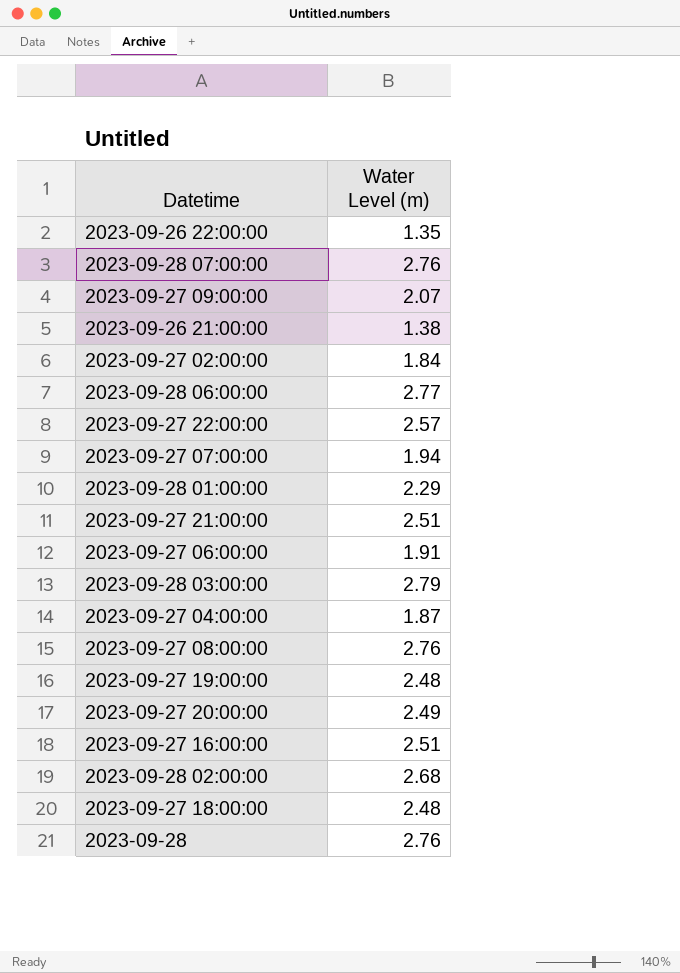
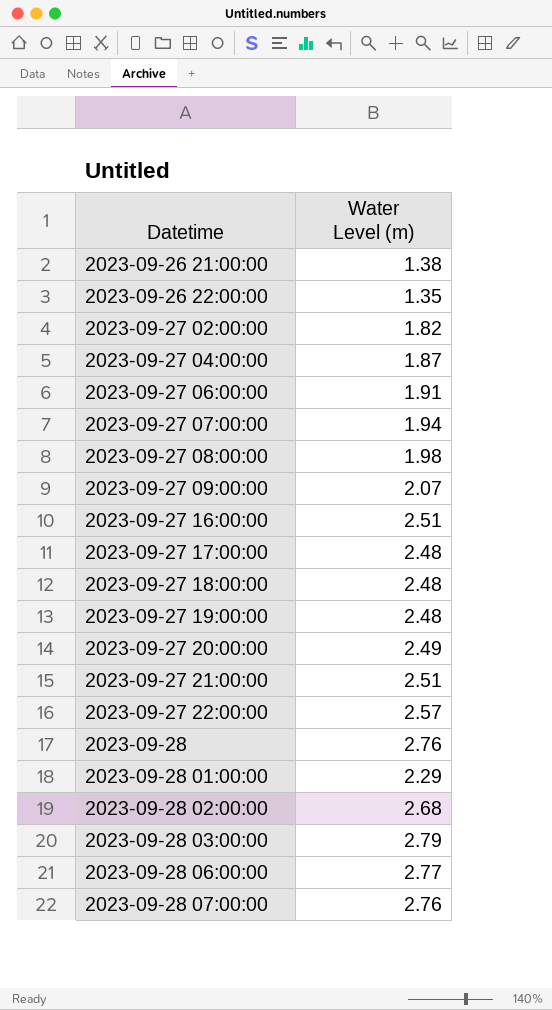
row order: none -> Datetime ascending
2023-09-27 02:00:00 | Water Level (m): 1.84 -> 1.82
2023-09-27 08:00:00 | Water Level (m): 2.76 -> 1.98
row 2023-09-27 17:00:00: none -> 2.48

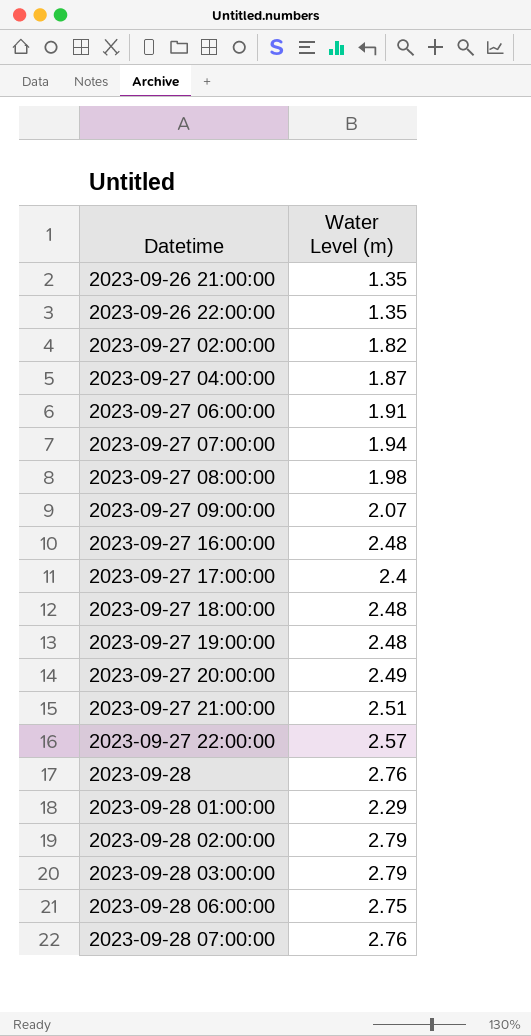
2023-09-26 21:00:00 | Water Level (m): 1.38 -> 1.35
2023-09-27 16:00:00 | Water Level (m): 2.51 -> 2.48
2023-09-27 17:00:00 | Water Level (m): 2.48 -> 2.4
2023-09-28 02:00:00 | Water Level (m): 2.68 -> 2.79
2023-09-28 06:00:00 | Water Level (m): 2.77 -> 2.75

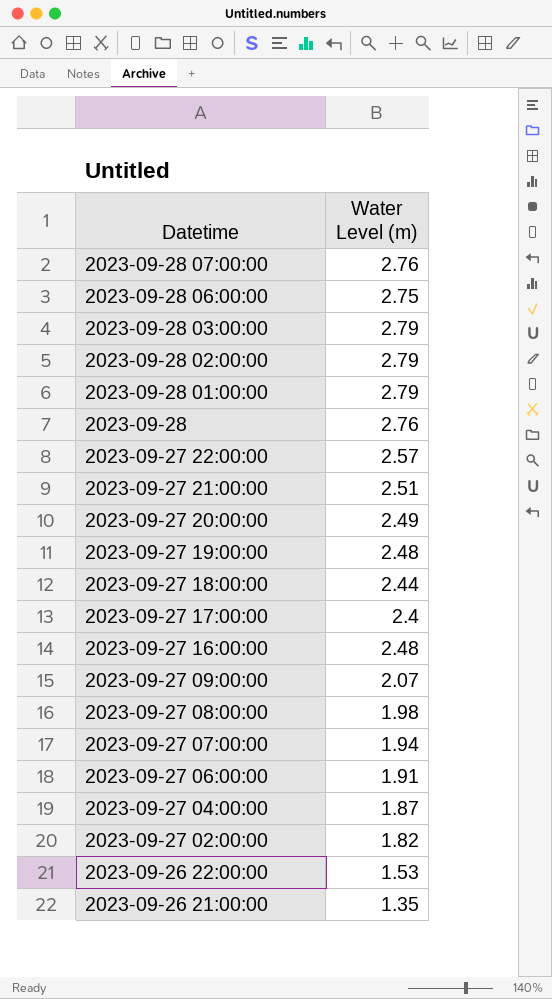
row order: Datetime ascending -> Datetime descending
2023-09-28 01:00:00 | Water Level (m): 2.29 -> 2.79
2023-09-27 18:00:00 | Water Level (m): 2.48 -> 2.44
2023-09-26 22:00:00 | Water Level (m): 1.35 -> 1.53

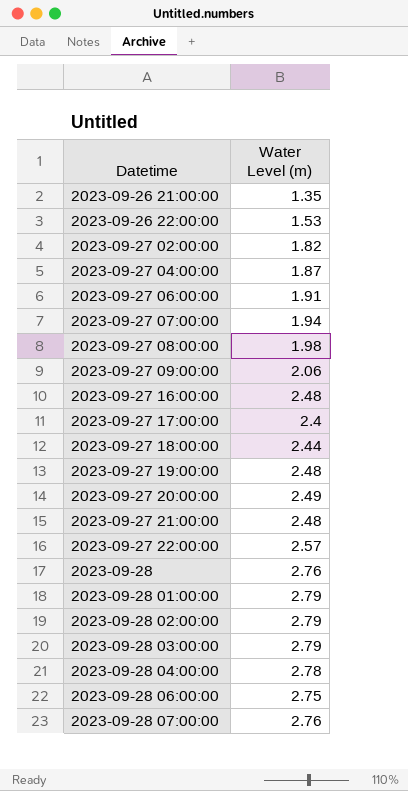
row order: Datetime descending -> Datetime ascending
2023-09-27 09:00:00 | Water Level (m): 2.07 -> 2.06
2023-09-27 21:00:00 | Water Level (m): 2.51 -> 2.48
row 2023-09-28 04:00:00: none -> 2.78

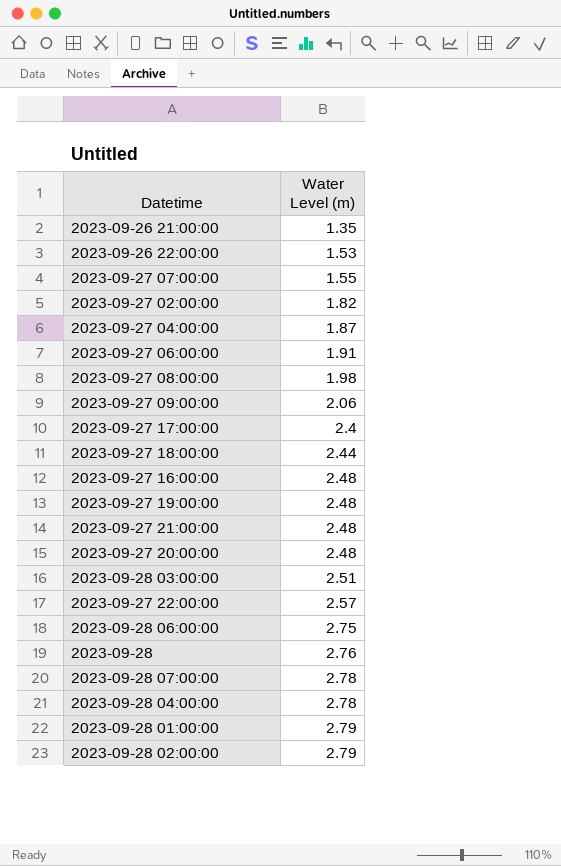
row order: Datetime ascending -> Water Level (m) ascending
2023-09-27 07:00:00 | Water Level (m): 1.94 -> 1.55
2023-09-27 20:00:00 | Water Level (m): 2.49 -> 2.48
2023-09-28 03:00:00 | Water Level (m): 2.79 -> 2.51
2023-09-28 07:00:00 | Water Level (m): 2.76 -> 2.78

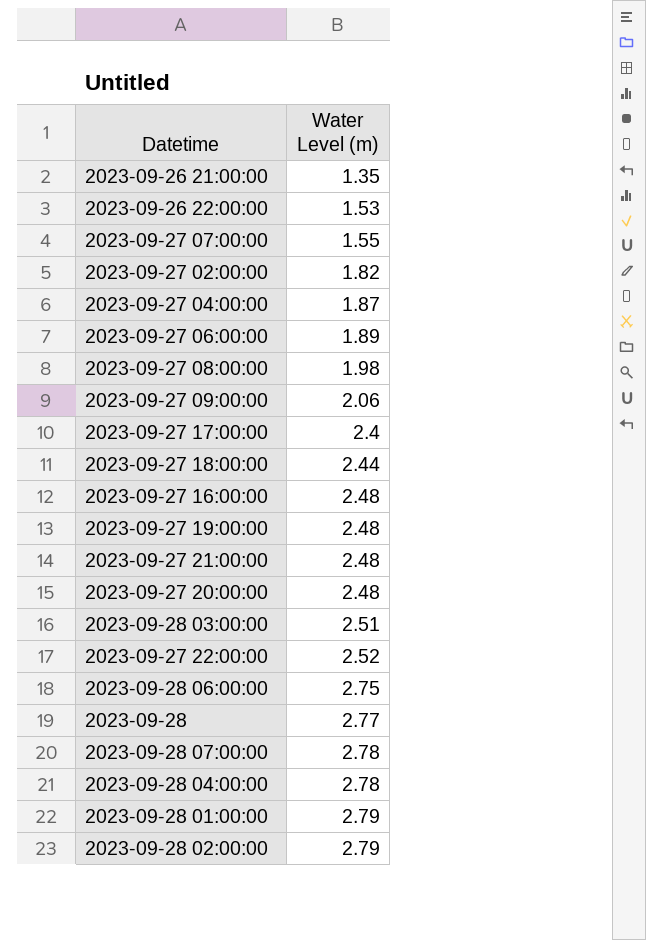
2023-09-27 06:00:00 | Water Level (m): 1.91 -> 1.89
2023-09-27 22:00:00 | Water Level (m): 2.57 -> 2.52
2023-09-28 | Water Level (m): 2.76 -> 2.77

